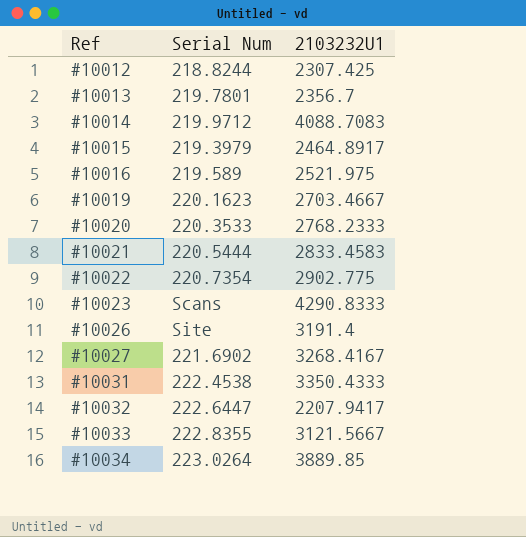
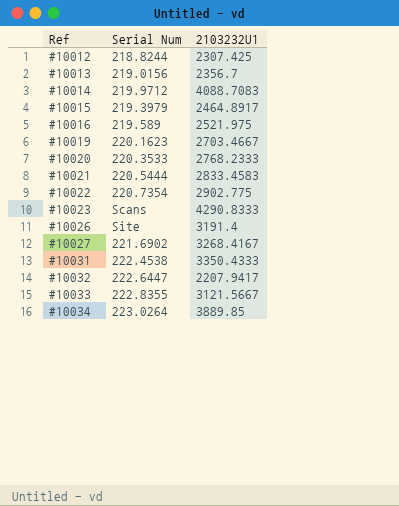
#10013 | Serial Num: 219.7801 -> 219.0156

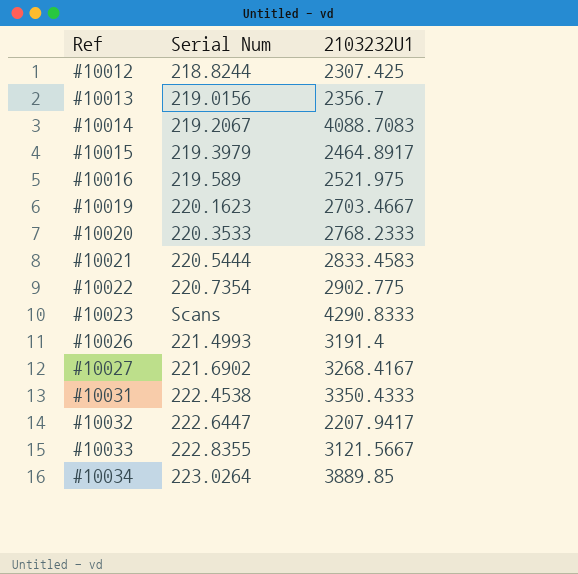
#10014 | Serial Num: 219.9712 -> 219.2067
#10026 | Serial Num: Site -> 221.4993

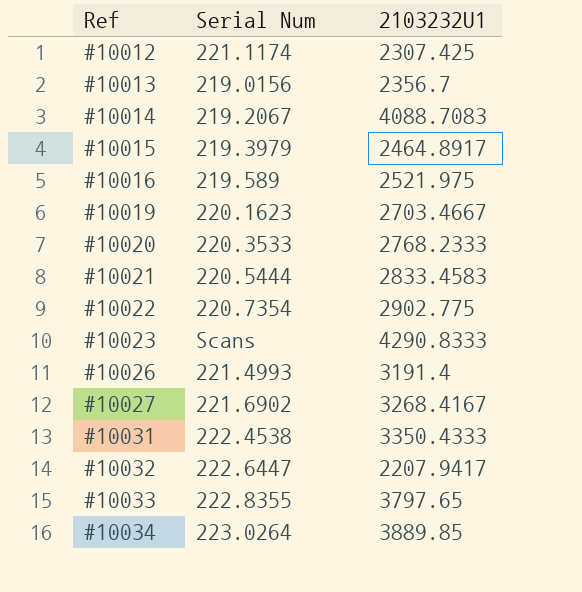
#10012 | Serial Num: 218.8244 -> 221.1174
#10033 | 2103232U1: 3121.5667 -> 3797.65

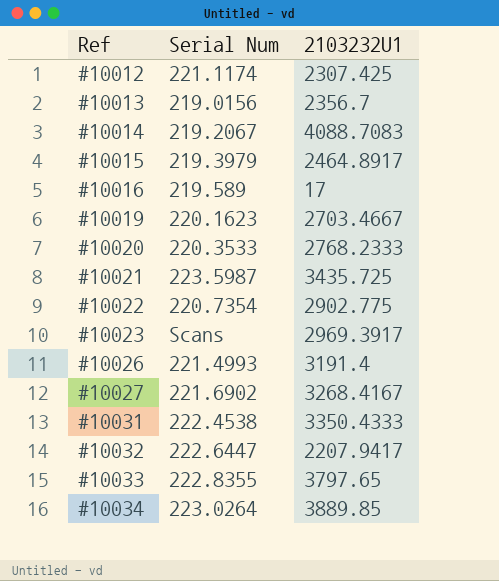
#10016 | 2103232U1: 2521.975 -> 17
#10021 | Serial Num: 220.5444 -> 223.5987
#10021 | 2103232U1: 2833.4583 -> 3435.725
#10023 | 2103232U1: 4290.8333 -> 2969.3917

